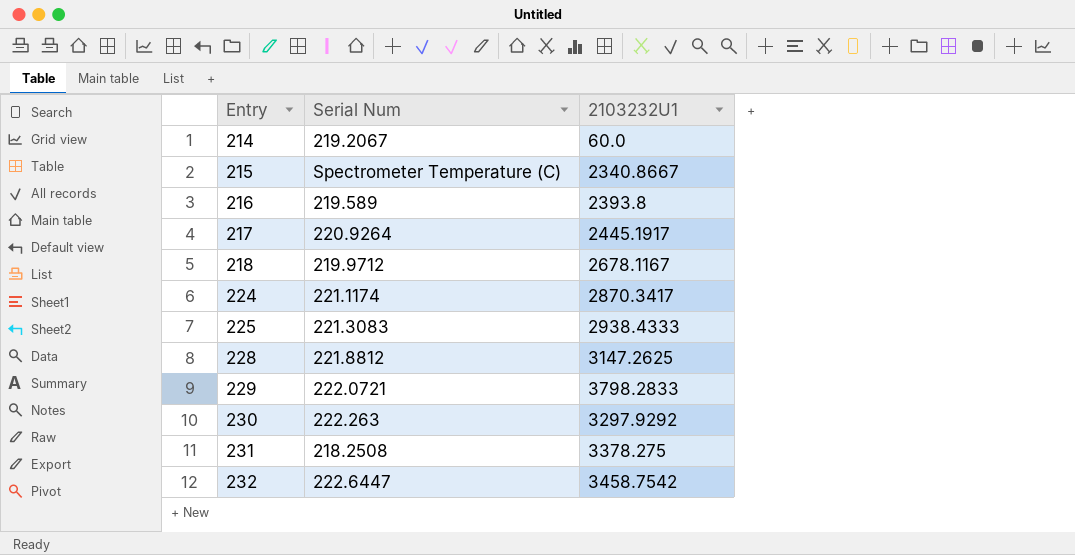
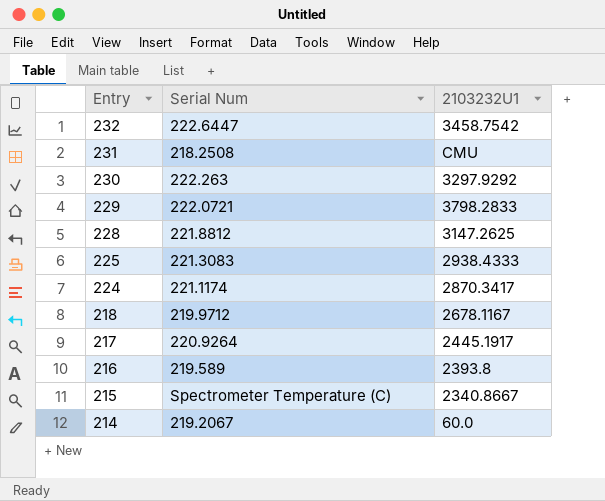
row order: Entry ascending -> Entry descending
231 | 2103232U1: 3378.275 -> CMU

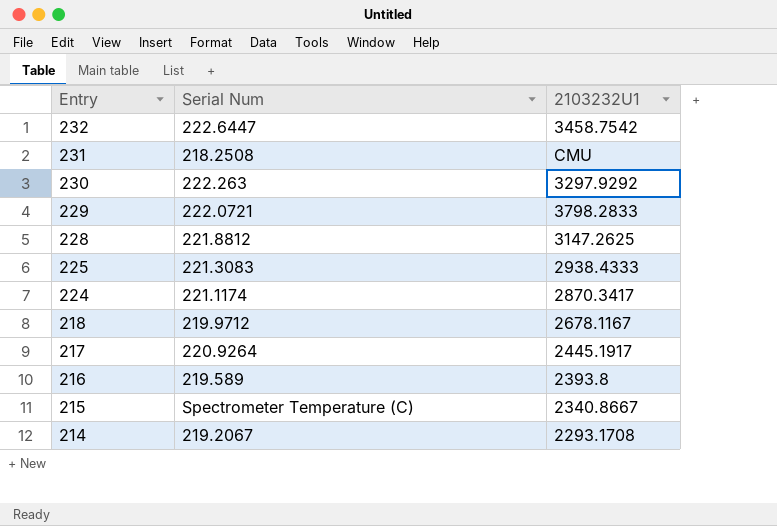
214 | 2103232U1: 60.0 -> 2293.1708

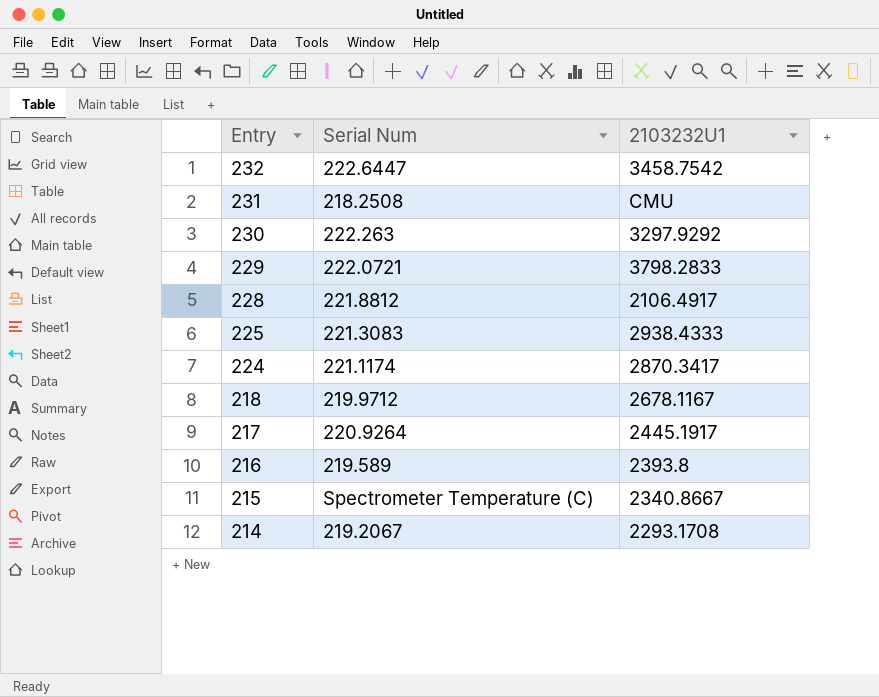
228 | 2103232U1: 3147.2625 -> 2106.4917

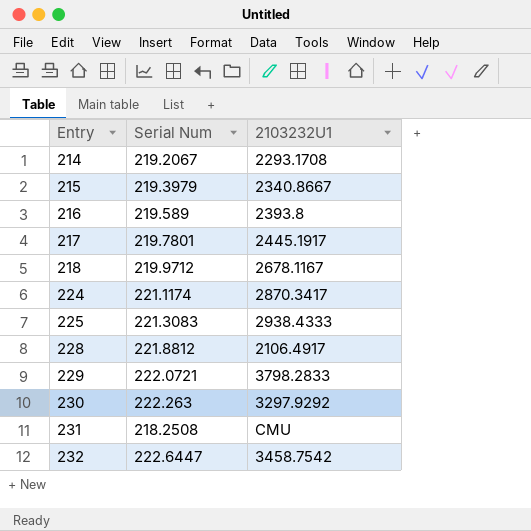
row order: Entry descending -> Entry ascending
215 | Serial Num: Spectrometer Temperature (C) -> 219.3979
217 | Serial Num: 220.9264 -> 219.7801

